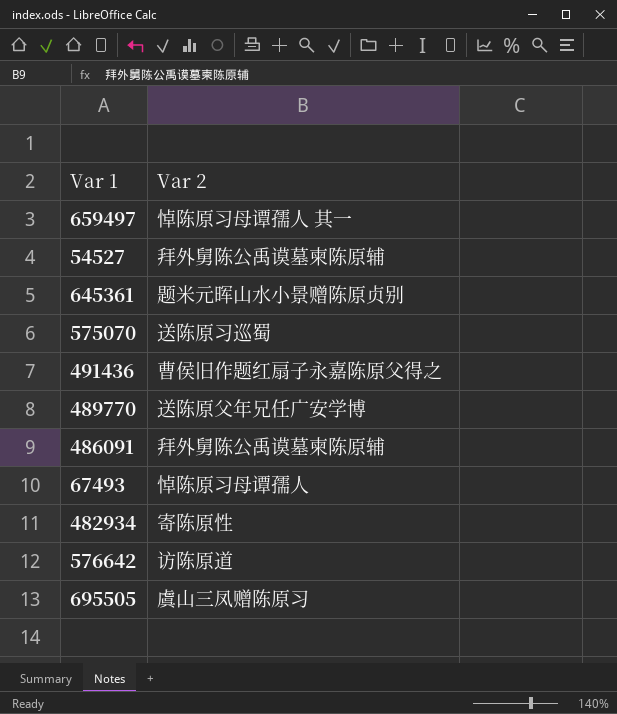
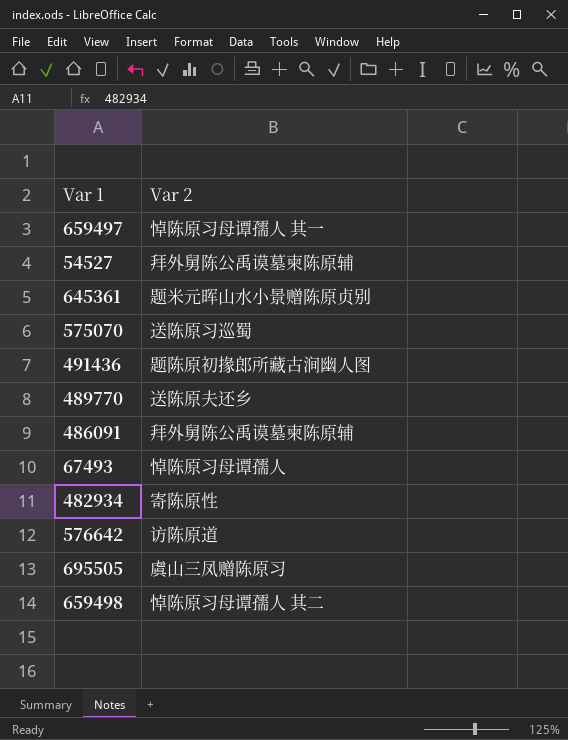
491436 | Var 2: 曹侯旧作题红扇子永嘉陈原父得之 -> 题陈原初掾郎所藏古涧幽人图
489770 | Var 2: 送陈原父年兄任广安学博 -> 送陈原夫还乡
row 659498: none -> 悼陈原习母谭孺人 其二

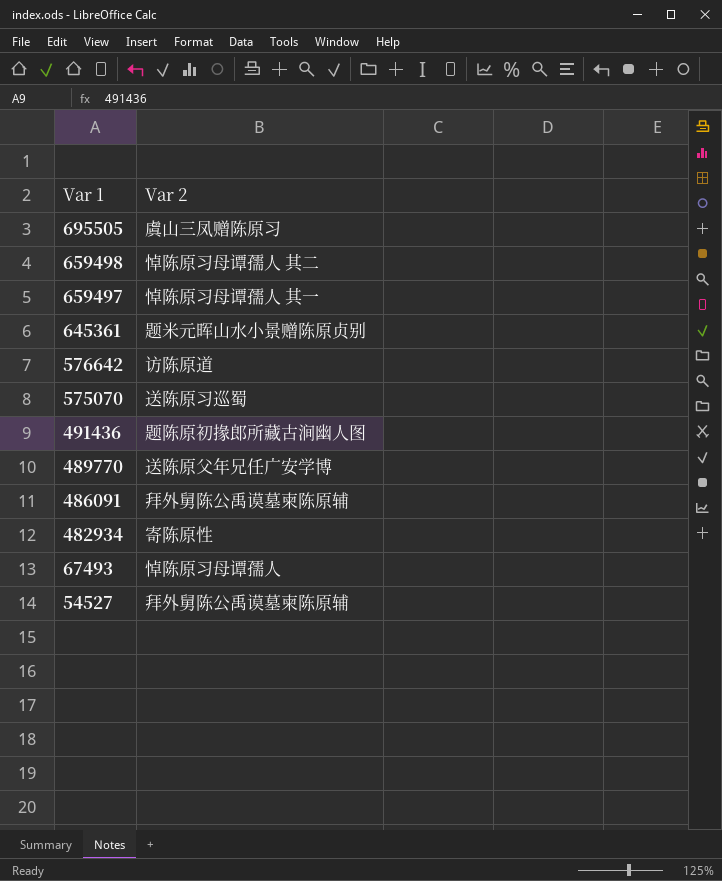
row order: none -> Var 1 descending
489770 | Var 2: 送陈原夫还乡 -> 送陈原父年兄任广安学博

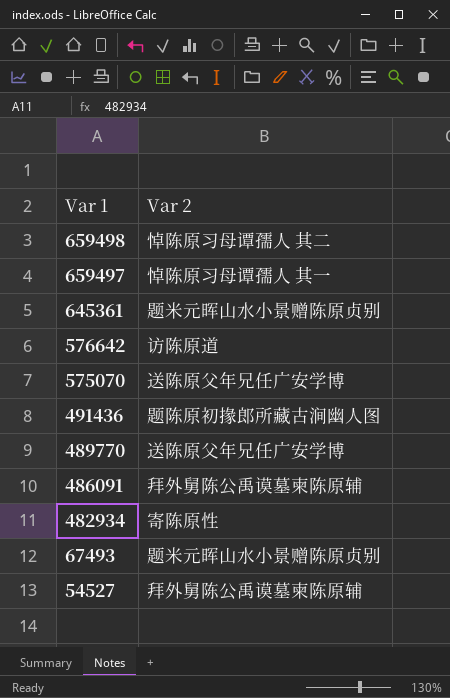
row 695505: 虞山三凤赠陈原习 -> none
575070 | Var 2: 送陈原习巡蜀 -> 送陈原父年兄任广安学博
67493 | Var 2: 悼陈原习母谭孺人 -> 题米元晖山水小景赠陈原贞别

